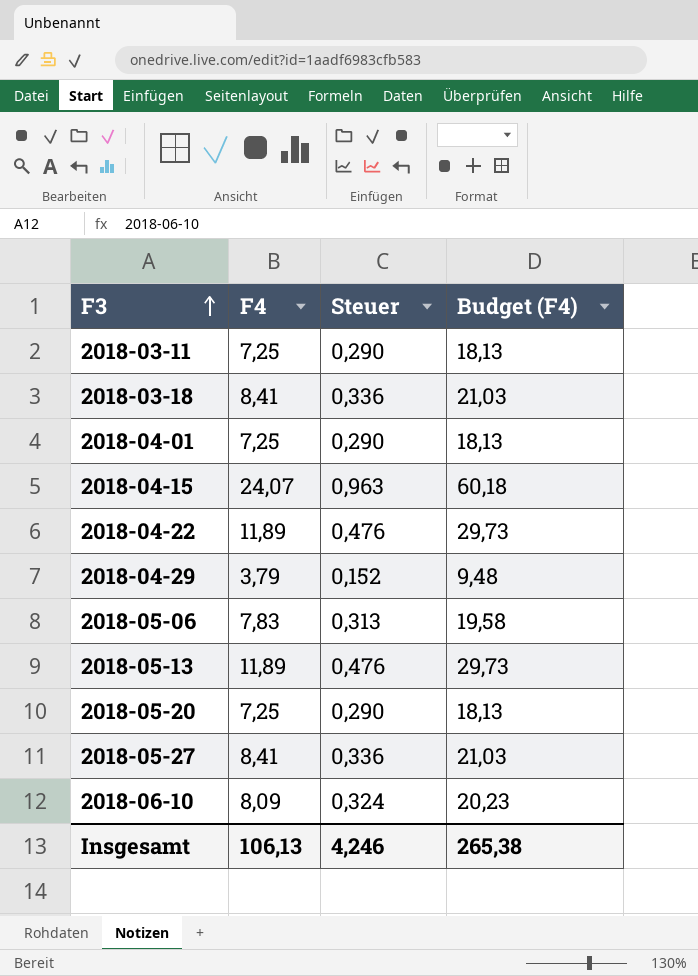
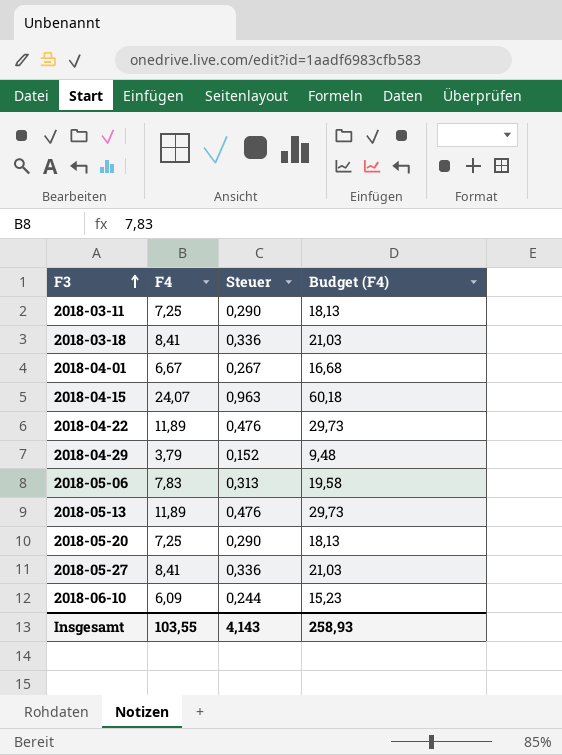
2018-04-01 | F4: 7,25 -> 6,67
2018-04-01 | Steuer: 0,290 -> 0,267
2018-04-01 | Budget (F4): 18,13 -> 16,68
2018-06-10 | F4: 8,09 -> 6,09
2018-06-10 | Steuer: 0,324 -> 0,244
2018-06-10 | Budget (F4): 20,23 -> 15,23
Insgesamt | F4: 106,13 -> 103,55
Insgesamt | Steuer: 4,246 -> 4,143
Insgesamt | Budget (F4): 265,38 -> 258,93

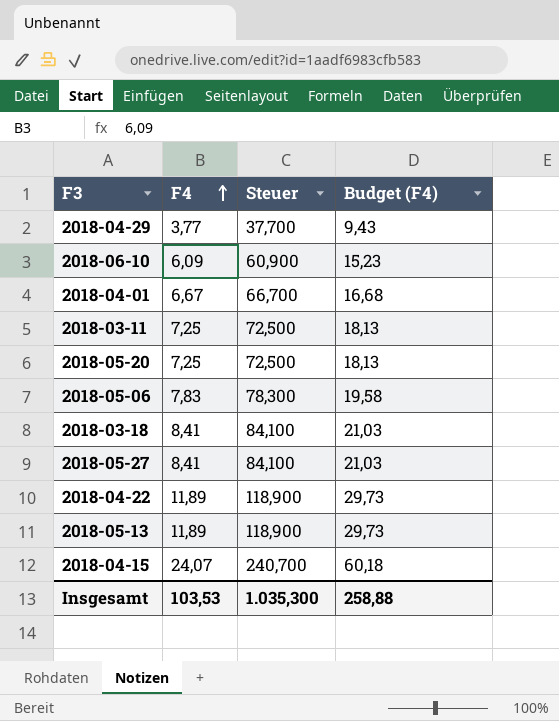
row order: F3 ascending -> F4 ascending
column Steuer | formula: [F4] * 0,04 -> [F4] * 10
2018-04-29 | F4: 3,79 -> 3,77
2018-04-29 | Budget (F4): 9,48 -> 9,43
Insgesamt | F4: 103,55 -> 103,53
Insgesamt | Steuer: 4,143 -> 1.035,300
Insgesamt | Budget (F4): 258,93 -> 258,88

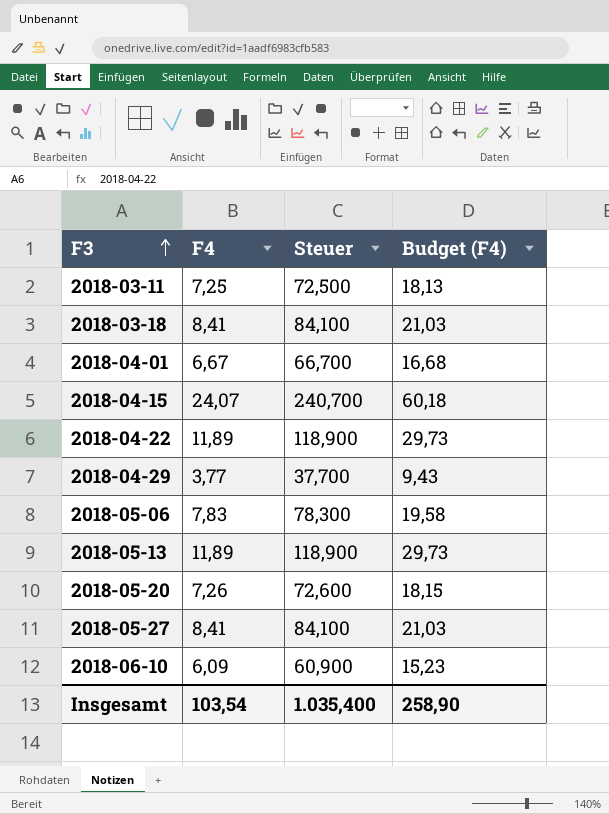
row order: F4 ascending -> F3 ascending
2018-05-20 | F4: 7,25 -> 7,26
2018-05-20 | Steuer: 72,500 -> 72,600
2018-05-20 | Budget (F4): 18,13 -> 18,15
Insgesamt | F4: 103,53 -> 103,54
Insgesamt | Steuer: 1.035,300 -> 1.035,400
Insgesamt | Budget (F4): 258,88 -> 258,90

